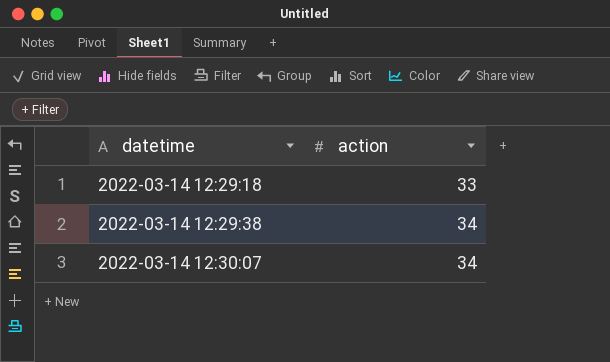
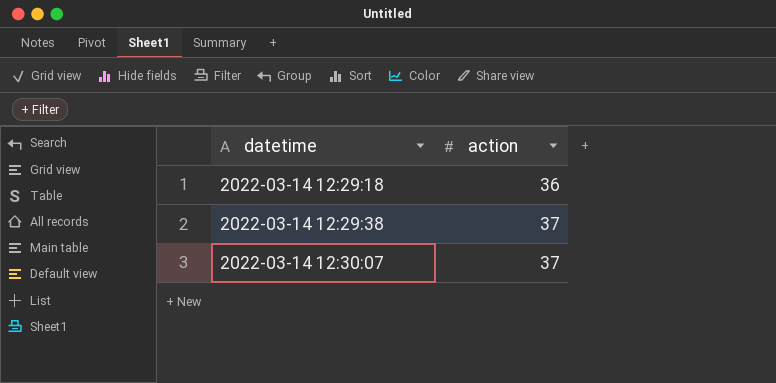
2022-03-14 12:29:18 | action: 33 -> 36
2022-03-14 12:29:38 | action: 34 -> 37
2022-03-14 12:30:07 | action: 34 -> 37

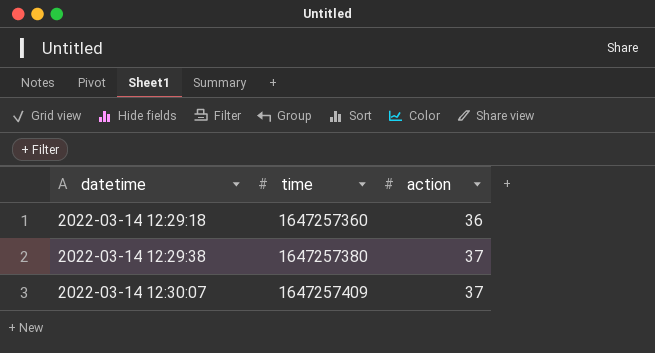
column time | position: none -> 2

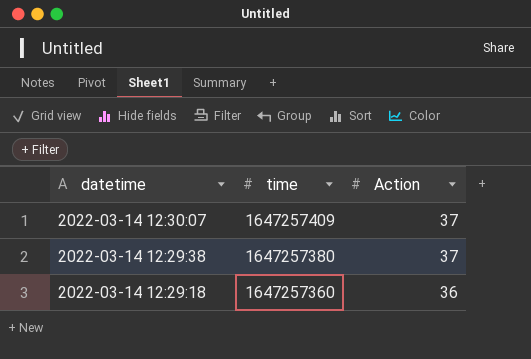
row order: datetime ascending -> datetime descending
column name: action -> Action

